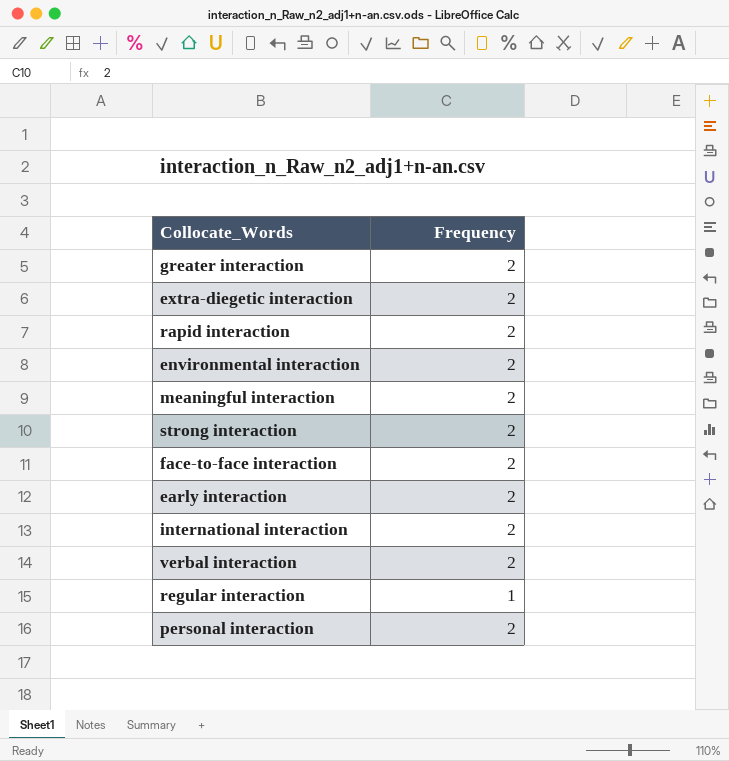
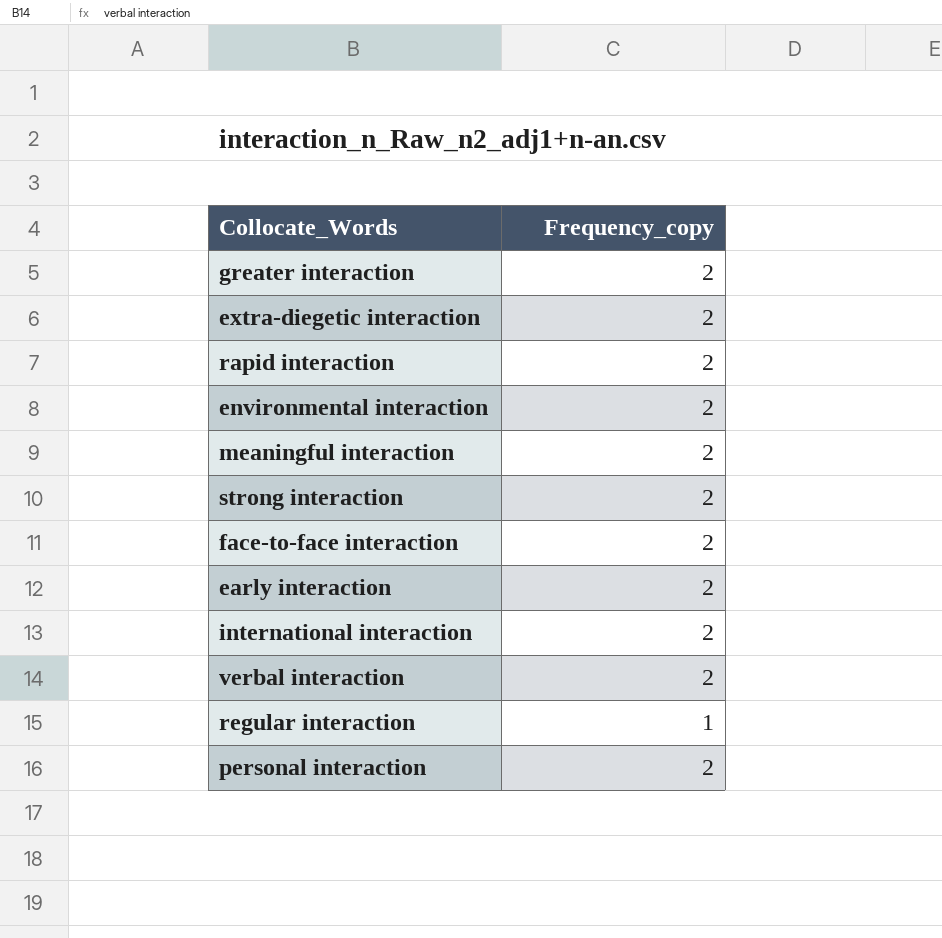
column name: Frequency -> Frequency_copy

